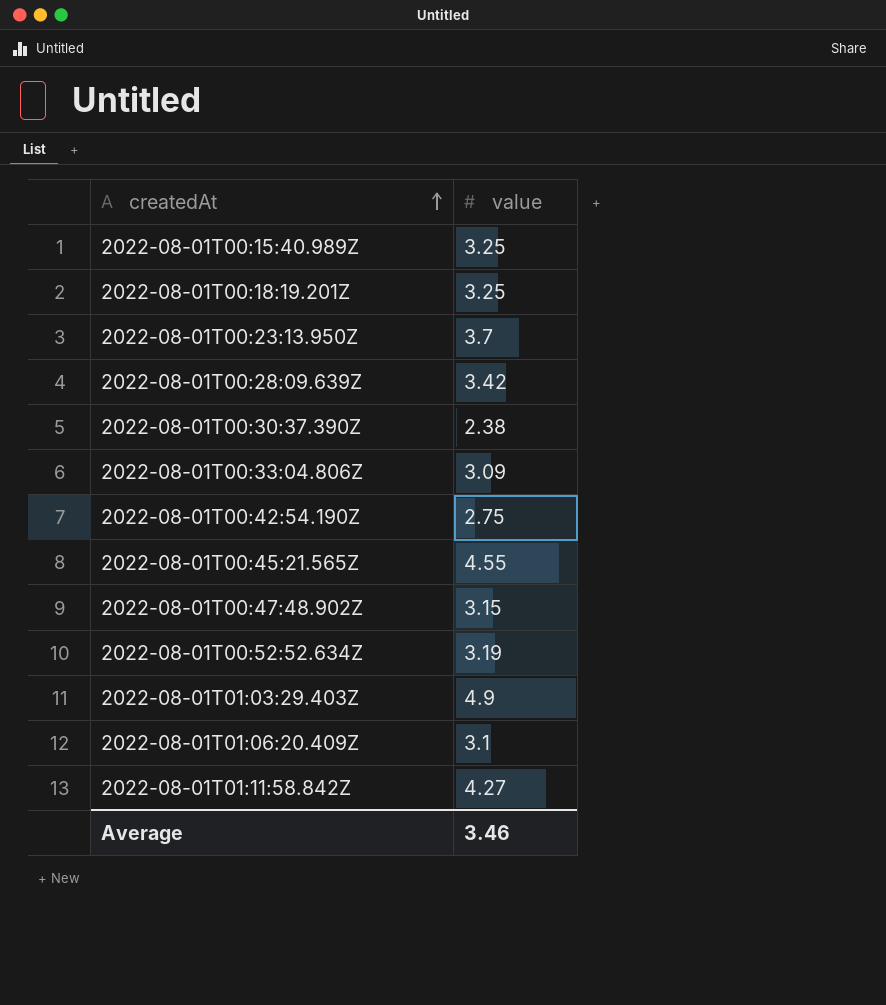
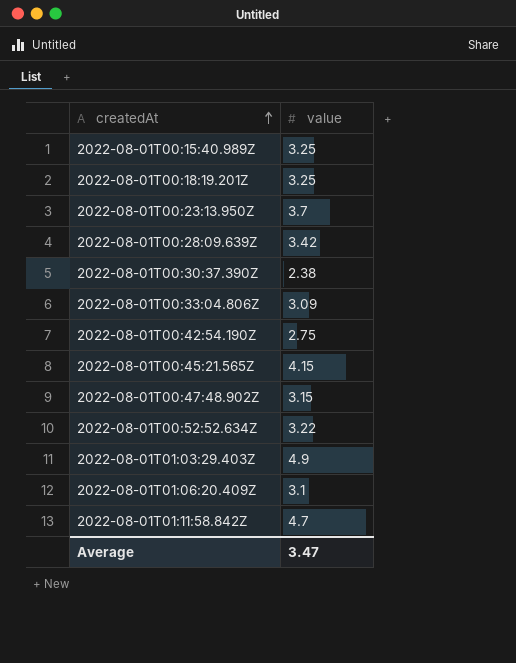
2022-08-01T00:45:21.565Z | value: 4.55 -> 4.15
2022-08-01T00:52:52.634Z | value: 3.19 -> 3.22
2022-08-01T01:11:58.842Z | value: 4.27 -> 4.7
Average | value: 3.46 -> 3.47

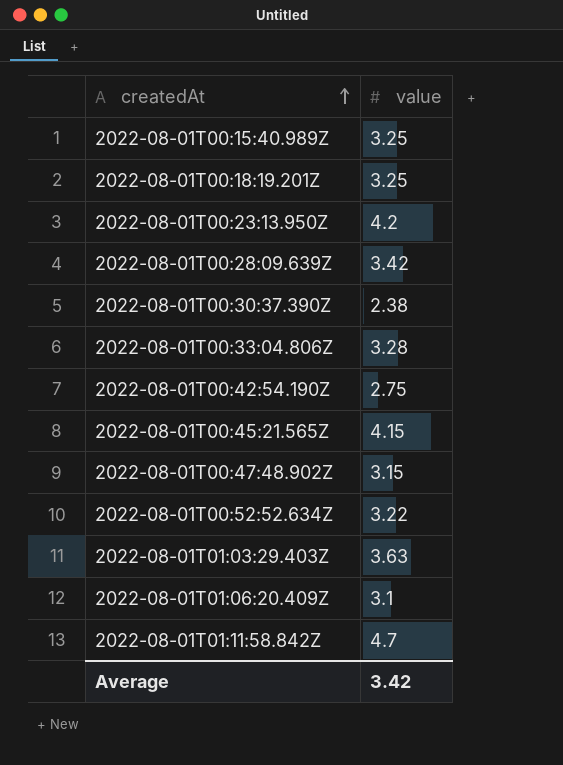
2022-08-01T00:23:13.950Z | value: 3.7 -> 4.2
2022-08-01T00:33:04.806Z | value: 3.09 -> 3.28
2022-08-01T01:03:29.403Z | value: 4.9 -> 3.63
Average | value: 3.47 -> 3.42

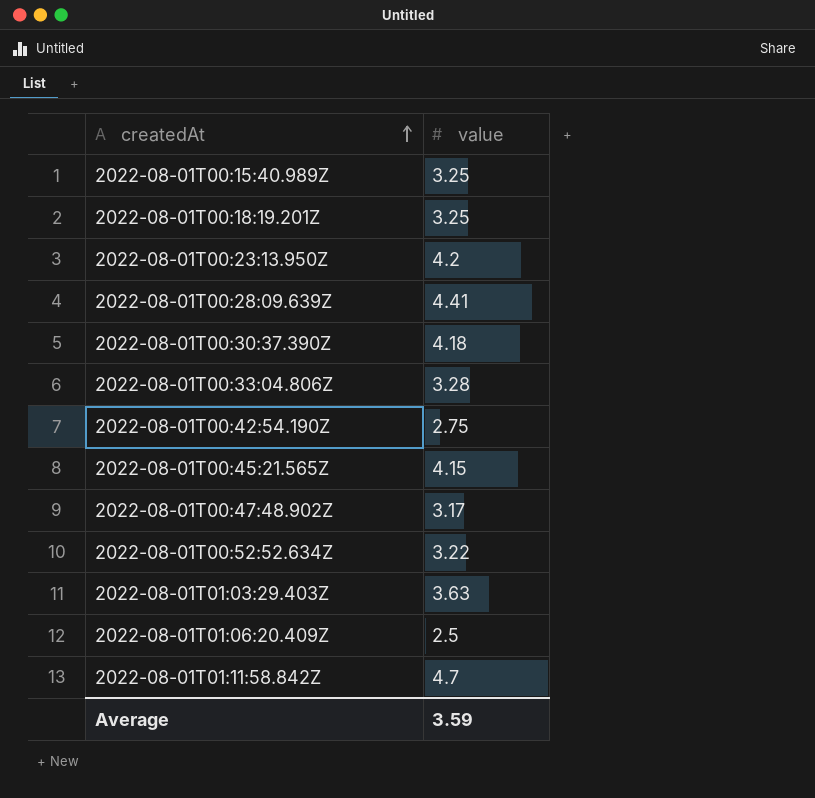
2022-08-01T00:28:09.639Z | value: 3.42 -> 4.41
2022-08-01T00:30:37.390Z | value: 2.38 -> 4.18
2022-08-01T00:47:48.902Z | value: 3.15 -> 3.17
2022-08-01T01:06:20.409Z | value: 3.1 -> 2.5
Average | value: 3.42 -> 3.59

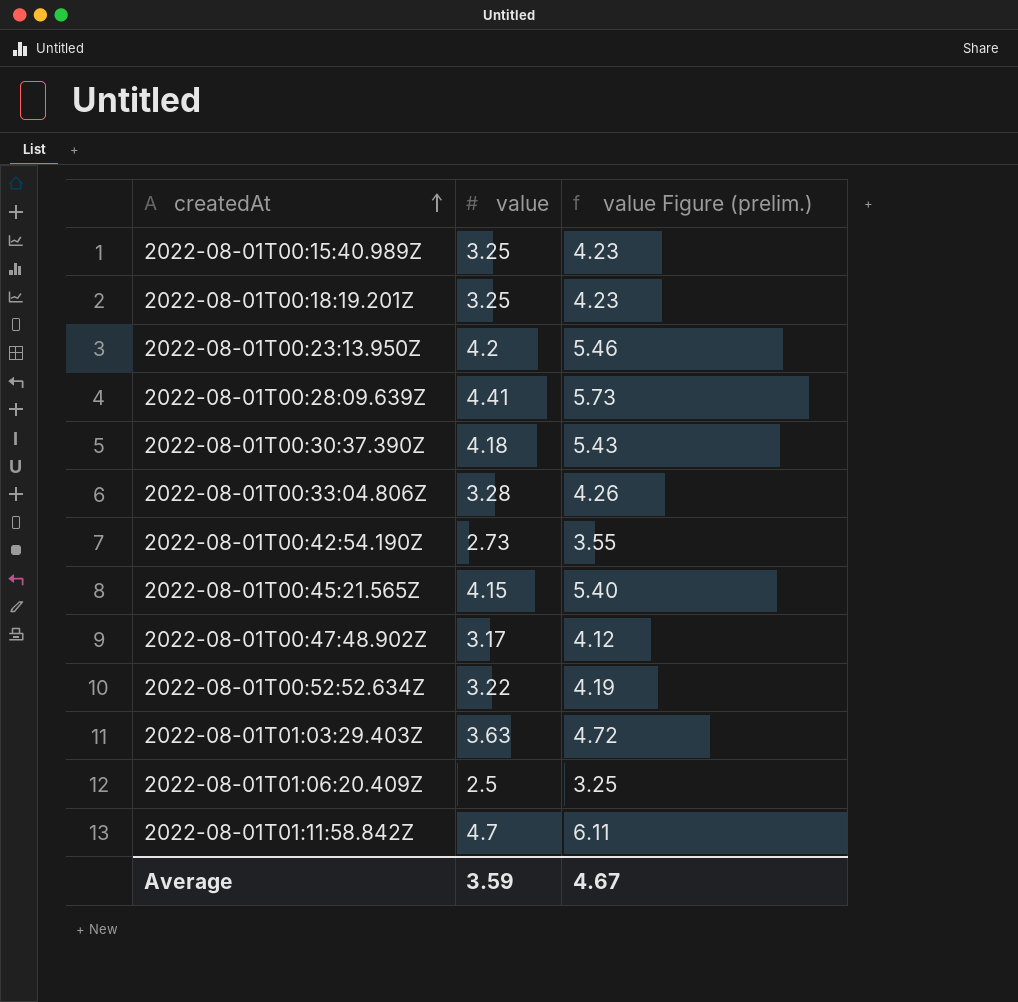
column value Figure (prelim.) | formula: none -> [value] * 1.3
2022-08-01T00:42:54.190Z | value: 2.75 -> 2.73

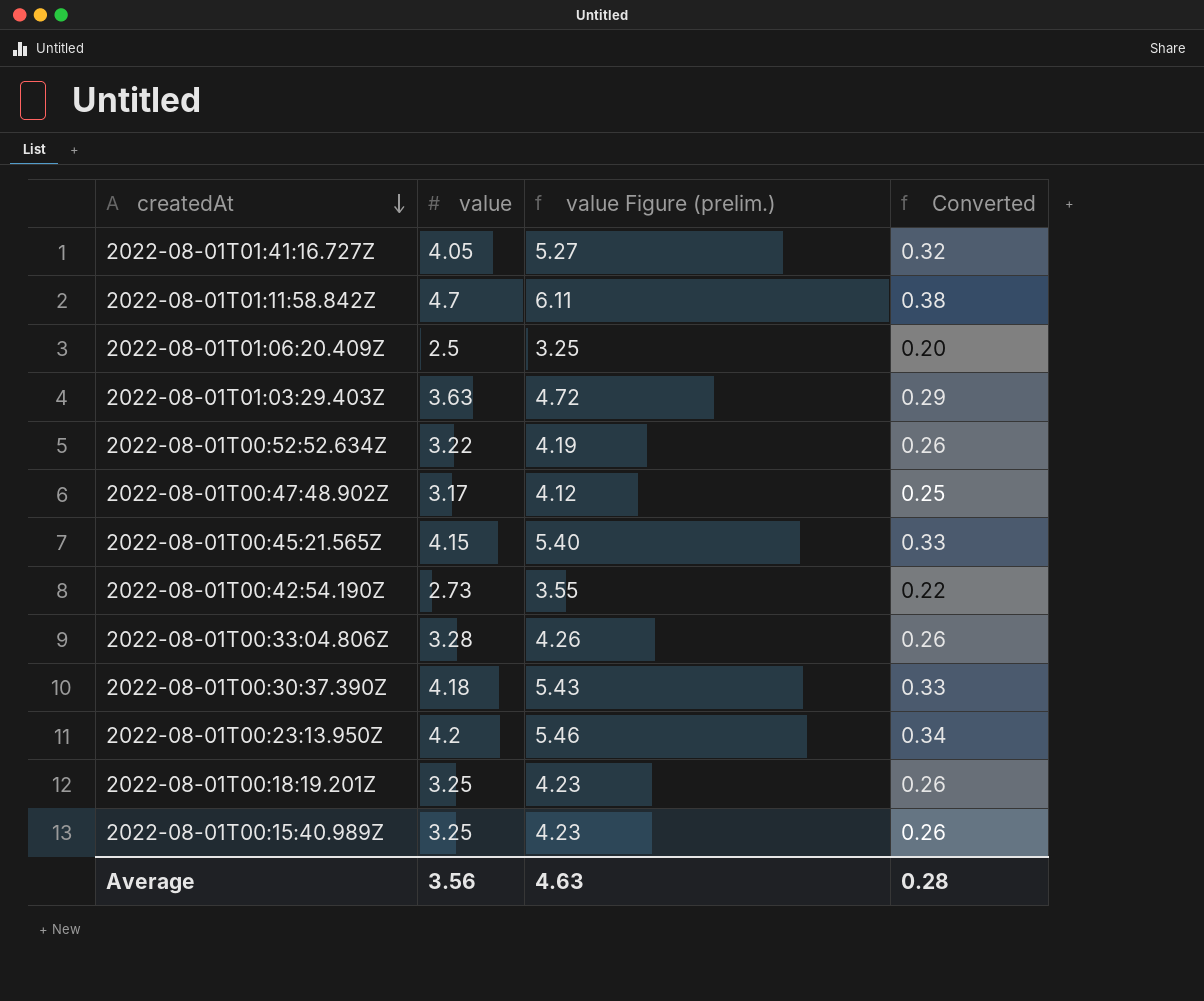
row order: createdAt ascending -> createdAt descending
column Converted | formula: none -> [value] * 0.08
row 2022-08-01T00:28:09.639Z: 4.41 | 5.73 -> none
row 2022-08-01T01:41:16.727Z: none -> 4.05 | 5.27 | 0.32
Average | value: 3.59 -> 3.56
Average | value Figure (prelim.): 4.67 -> 4.63

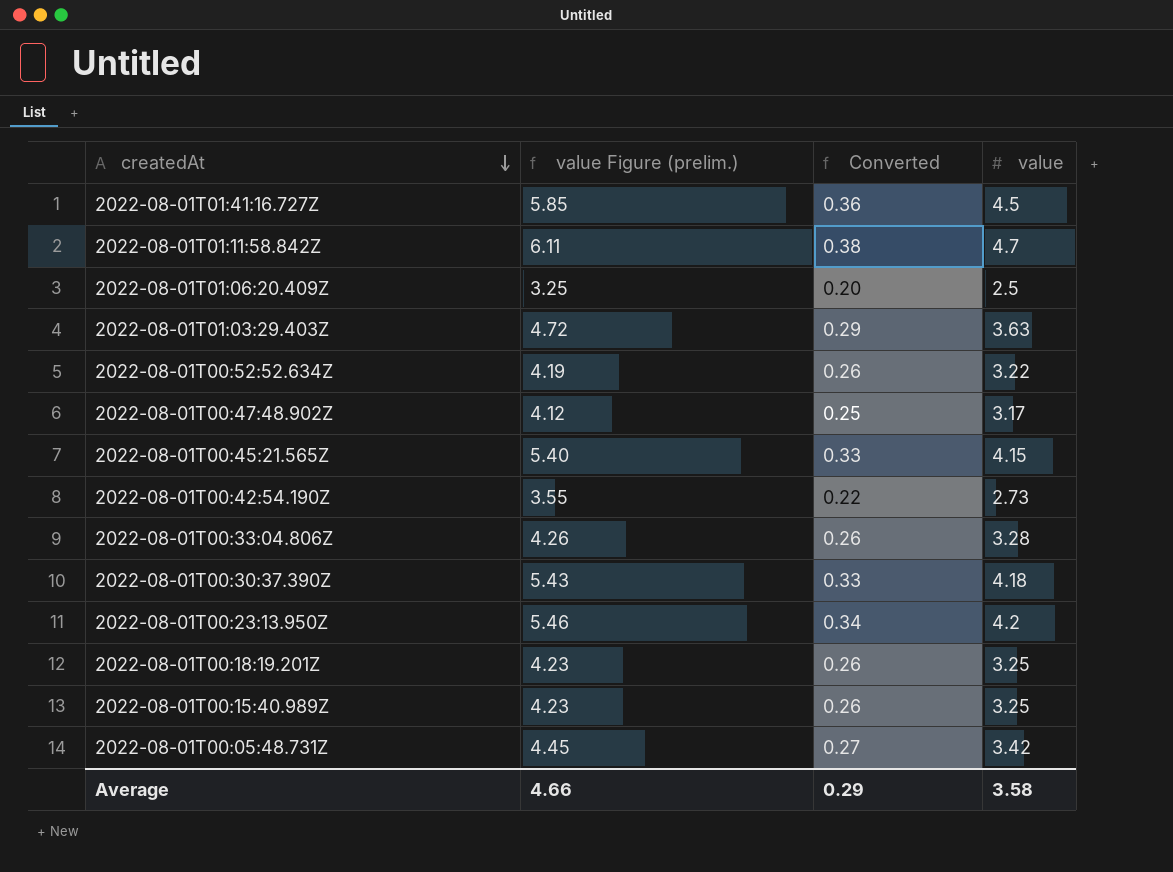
column value | position: 2 -> 4
2022-08-01T01:41:16.727Z | value Figure (prelim.): 5.27 -> 5.85
2022-08-01T01:41:16.727Z | Converted: 0.32 -> 0.36
2022-08-01T01:41:16.727Z | value: 4.05 -> 4.5
row 2022-08-01T00:05:48.731Z: none -> 4.45 | 0.27 | 3.42
Average | value Figure (prelim.): 4.63 -> 4.66
Average | Converted: 0.28 -> 0.29
Average | value: 3.56 -> 3.58

